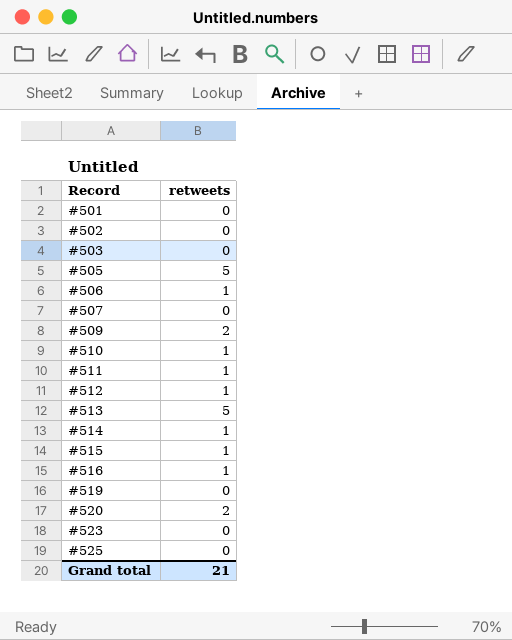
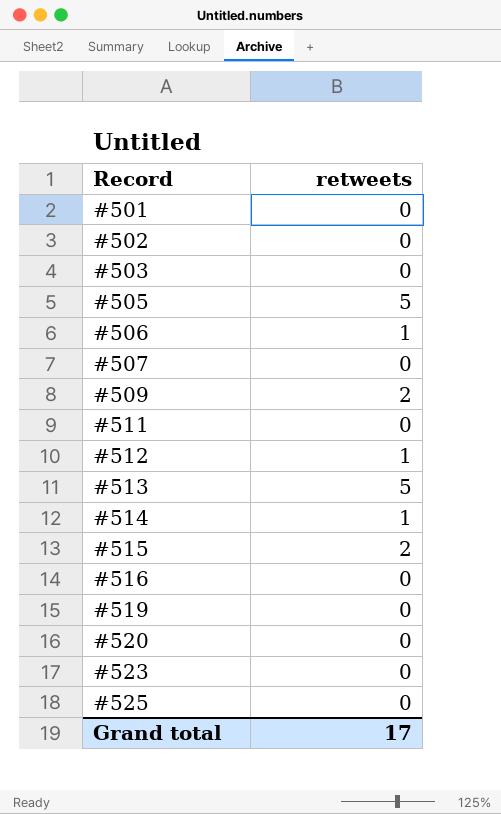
row #510: 1 -> none
#511 | retweets: 1 -> 0
#515 | retweets: 1 -> 2
#516 | retweets: 1 -> 0
#520 | retweets: 2 -> 0
Grand total | retweets: 21 -> 17

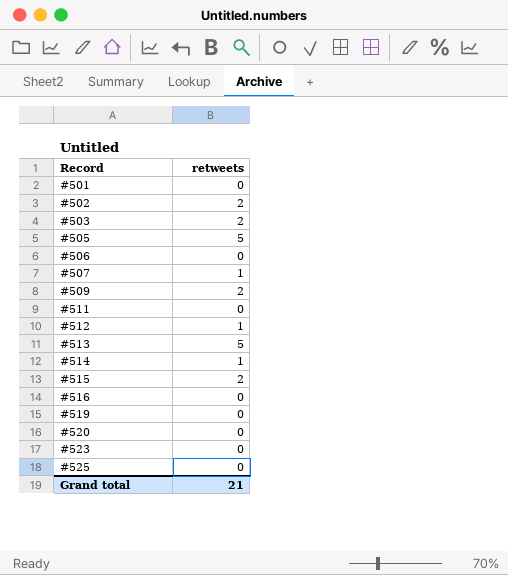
#502 | retweets: 0 -> 2
#503 | retweets: 0 -> 2
#506 | retweets: 1 -> 0
#507 | retweets: 0 -> 1
Grand total | retweets: 17 -> 21

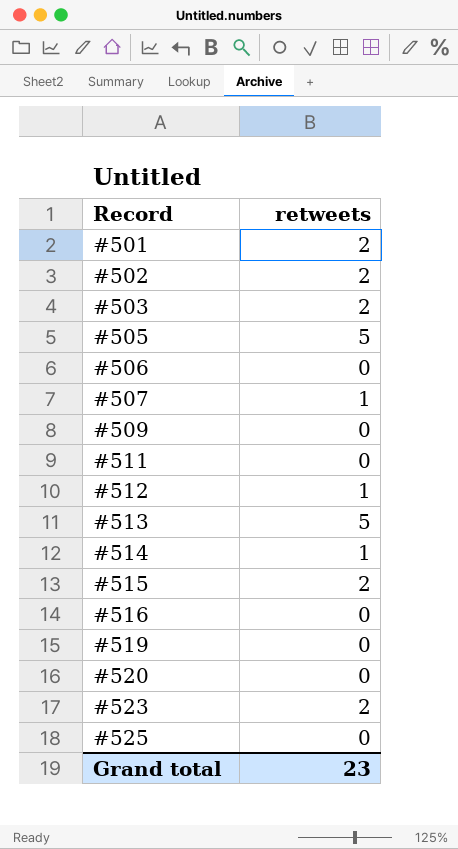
#501 | retweets: 0 -> 2
#509 | retweets: 2 -> 0
#523 | retweets: 0 -> 2
Grand total | retweets: 21 -> 23

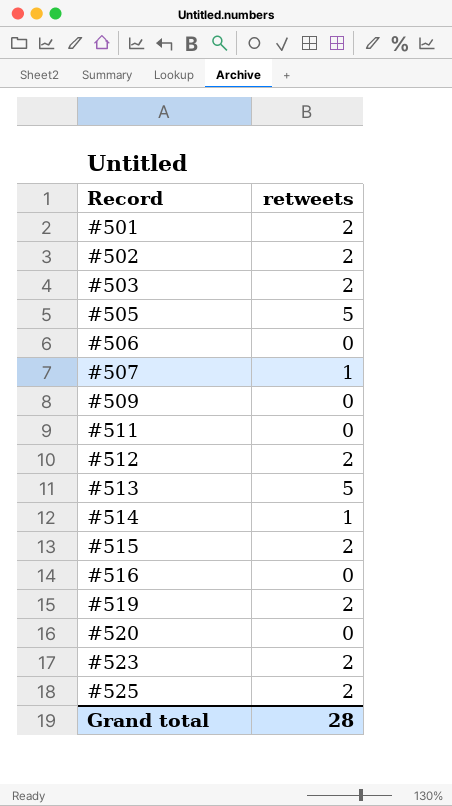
#512 | retweets: 1 -> 2
#519 | retweets: 0 -> 2
#525 | retweets: 0 -> 2
Grand total | retweets: 23 -> 28

